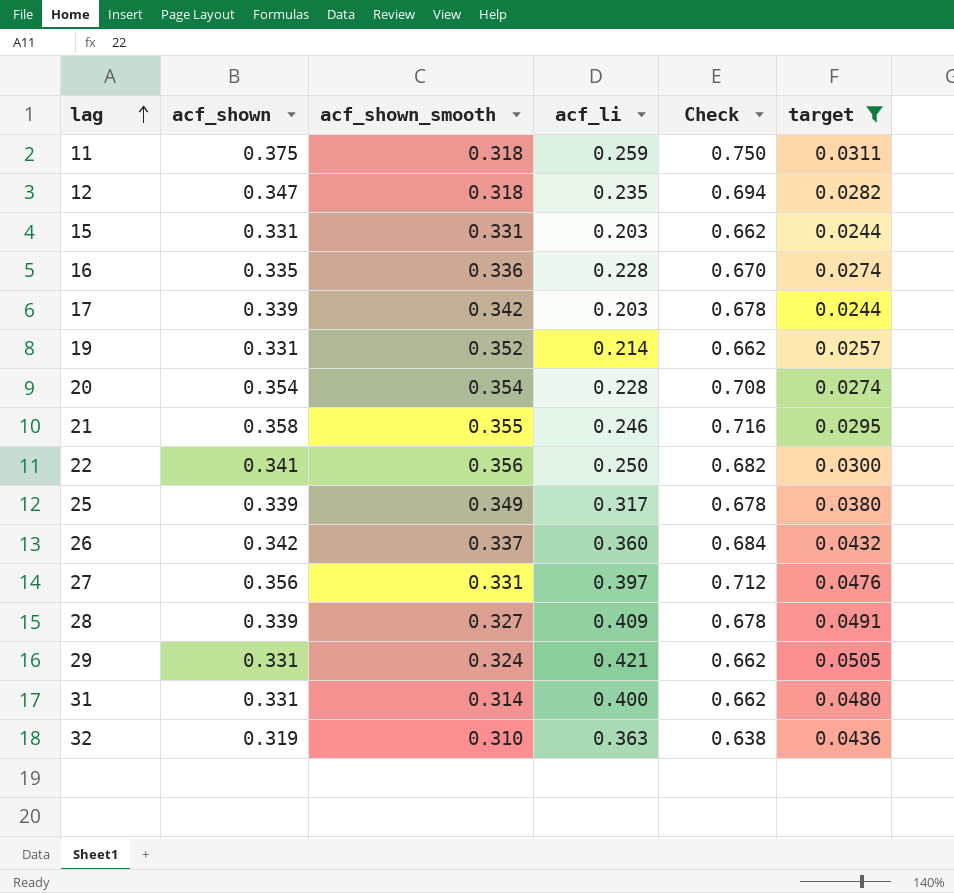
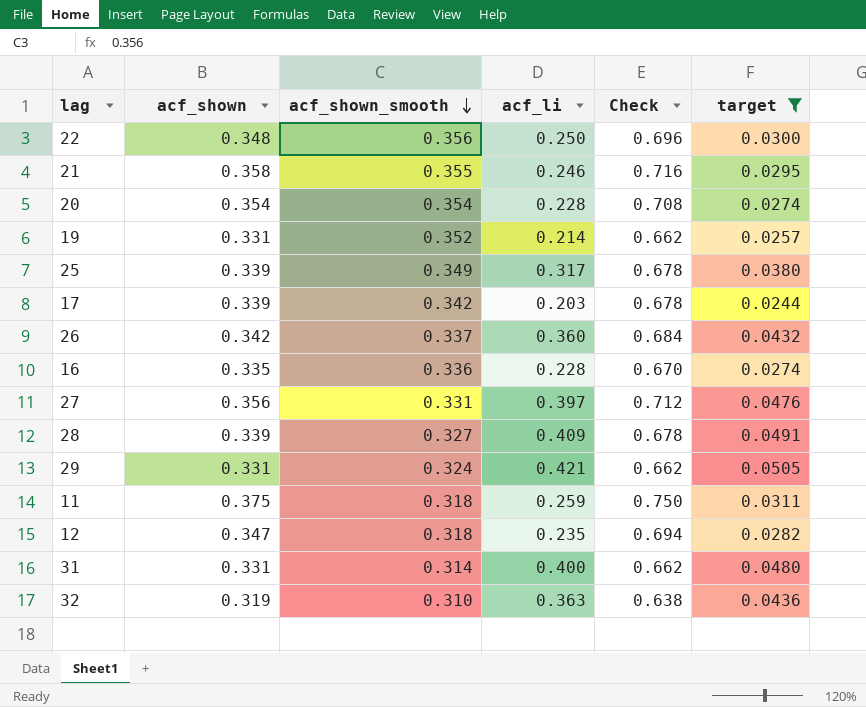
row order: lag ascending -> acf_shown_smooth descending
row 15: 0.331 | 0.331 | 0.203 | 0.662 | 0.0244 -> none
22 | acf_shown: 0.341 -> 0.348
22 | Check: 0.682 -> 0.696

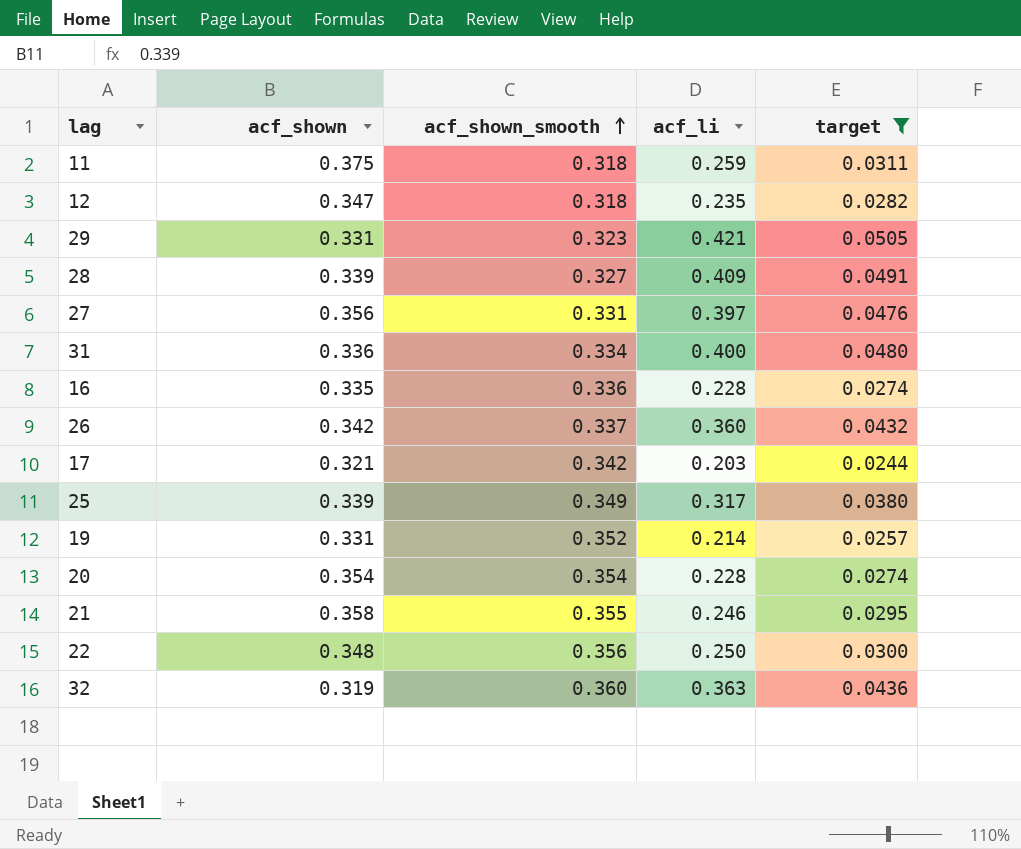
row order: acf_shown_smooth descending -> acf_shown_smooth ascending
column Check | formula: [acf_shown] * 2 -> none
29 | acf_shown_smooth: 0.324 -> 0.323
31 | acf_shown: 0.331 -> 0.336
31 | acf_shown_smooth: 0.314 -> 0.334
17 | acf_shown: 0.339 -> 0.321
32 | acf_shown_smooth: 0.310 -> 0.360

